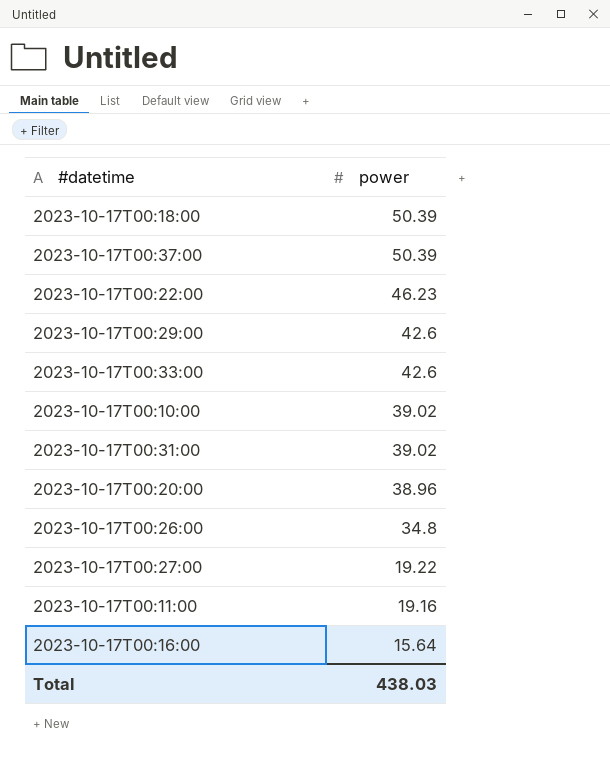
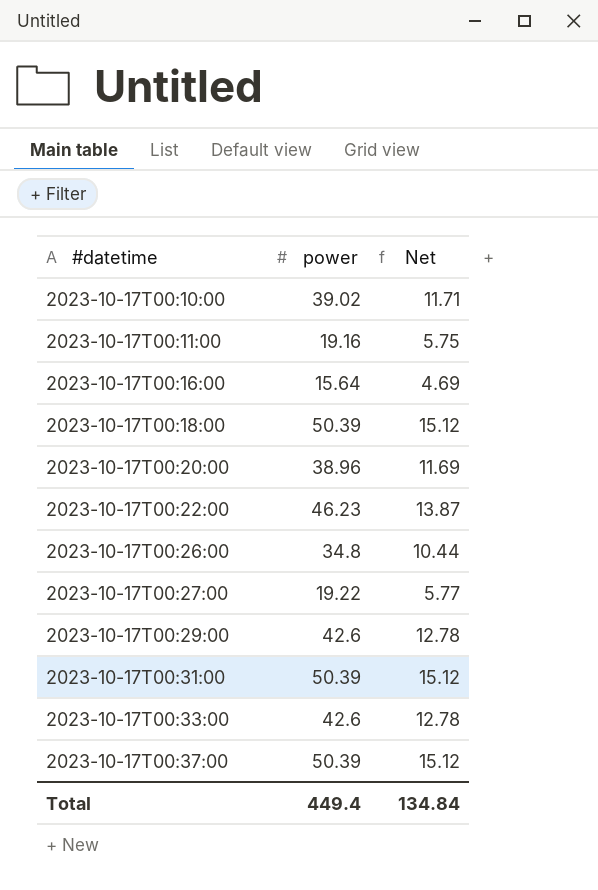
row order: power descending -> #datetime ascending
column Net | formula: none -> [power] * 0.3
2023-10-17T00:31:00 | power: 39.02 -> 50.39
Total | power: 438.03 -> 449.4

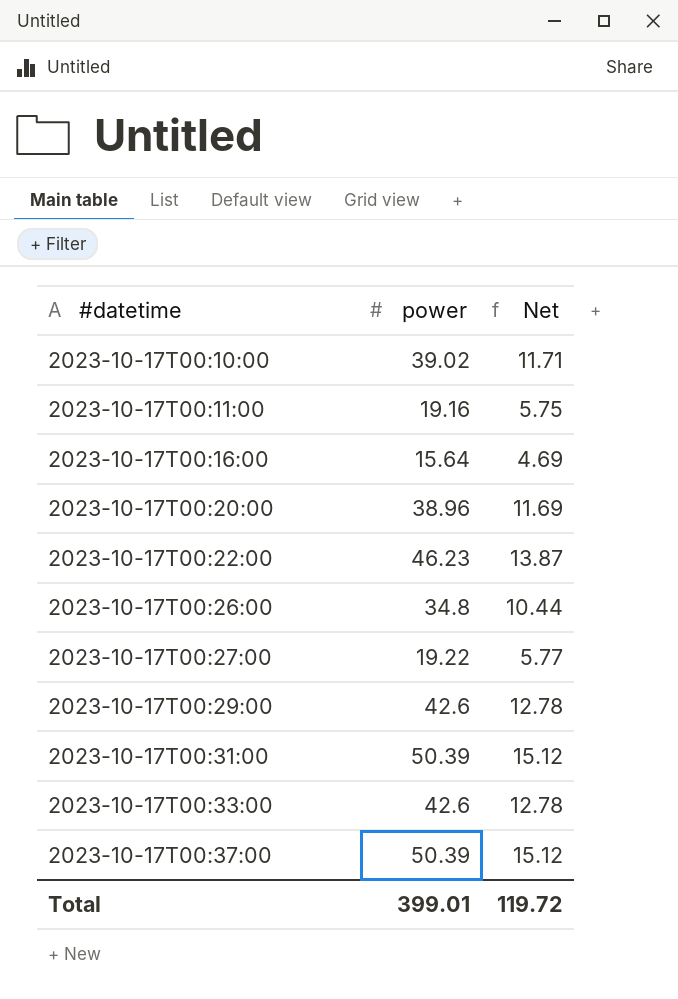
row 2023-10-17T00:18:00: 50.39 | 15.12 -> none
Total | power: 449.4 -> 399.01
Total | Net: 134.84 -> 119.72

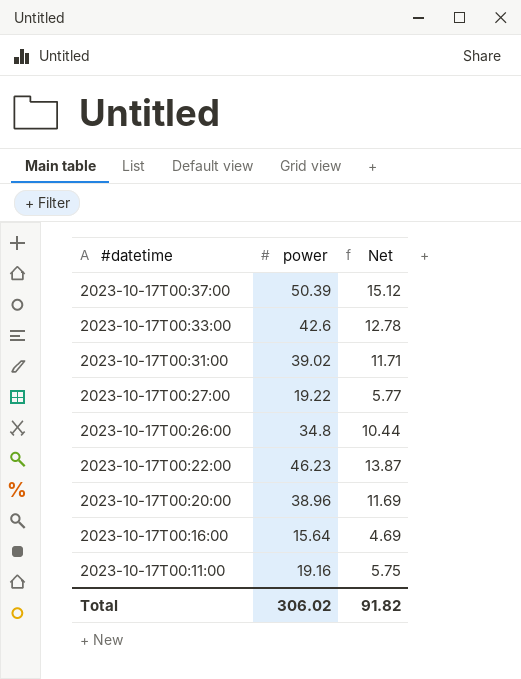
row order: #datetime ascending -> #datetime descending
row 2023-10-17T00:10:00: 39.02 | 11.71 -> none
row 2023-10-17T00:29:00: 42.6 | 12.78 -> none
2023-10-17T00:31:00 | power: 50.39 -> 39.02
2023-10-17T00:31:00 | Net: 15.12 -> 11.71
Total | power: 399.01 -> 306.02
Total | Net: 119.72 -> 91.82

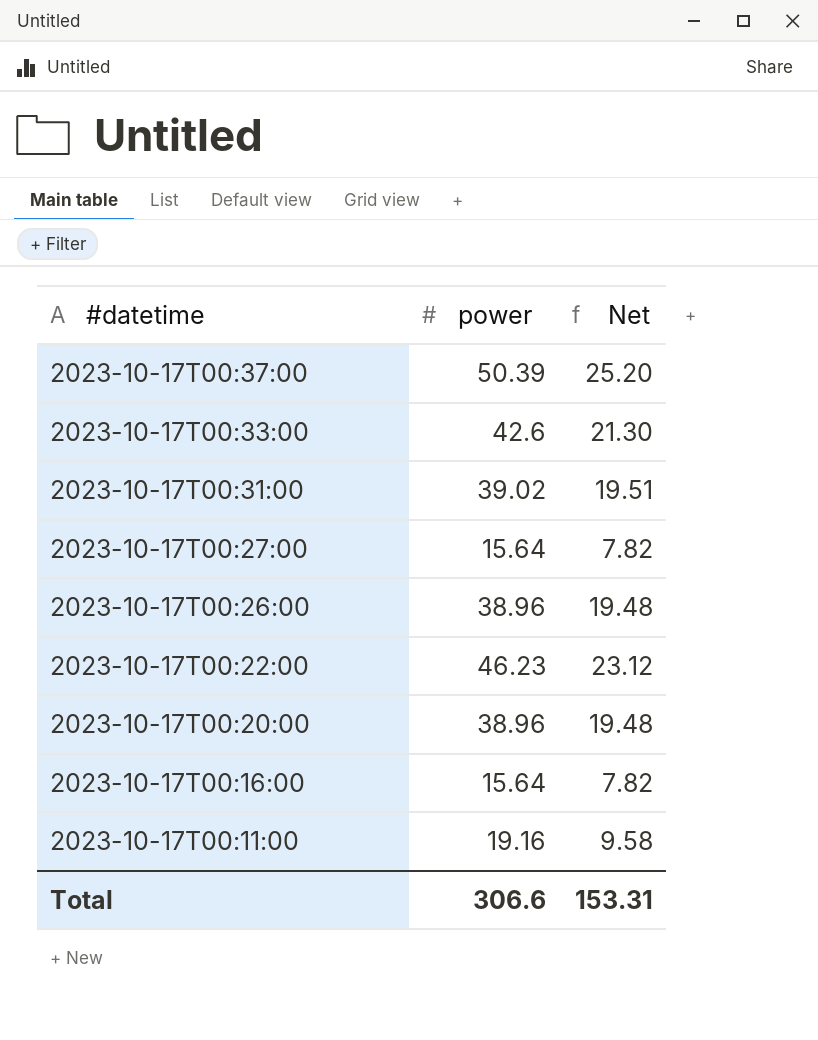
column Net | formula: [power] * 0.3 -> [power] * 0.5
2023-10-17T00:27:00 | power: 19.22 -> 15.64
2023-10-17T00:26:00 | power: 34.8 -> 38.96
Total | power: 306.02 -> 306.6
Total | Net: 91.82 -> 153.31

